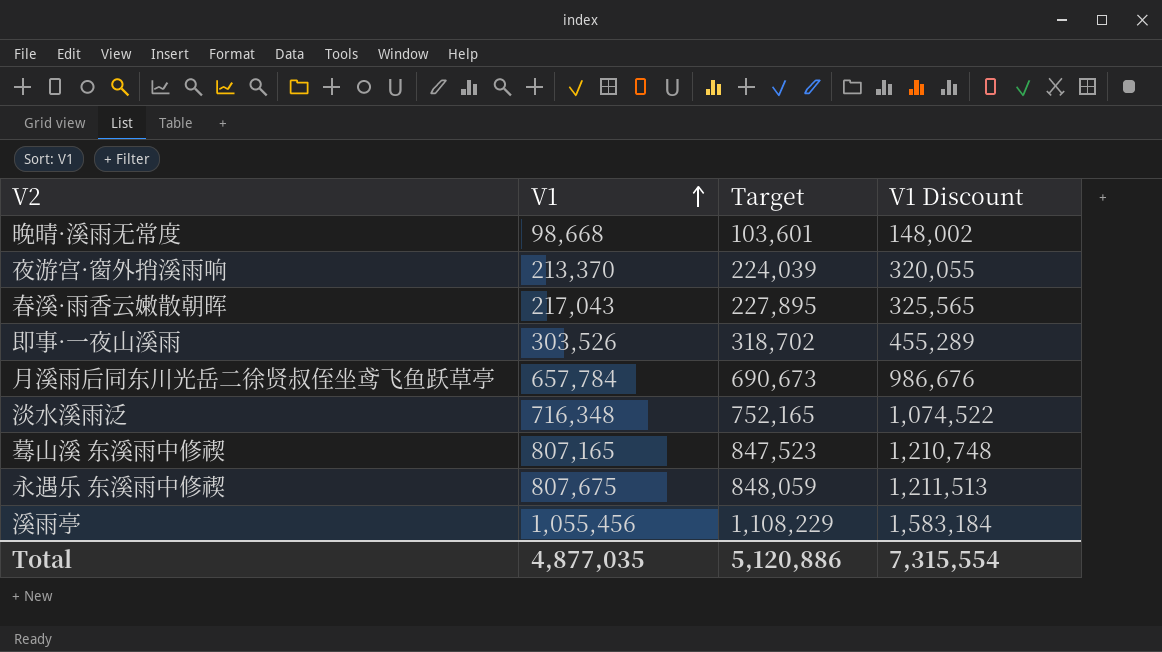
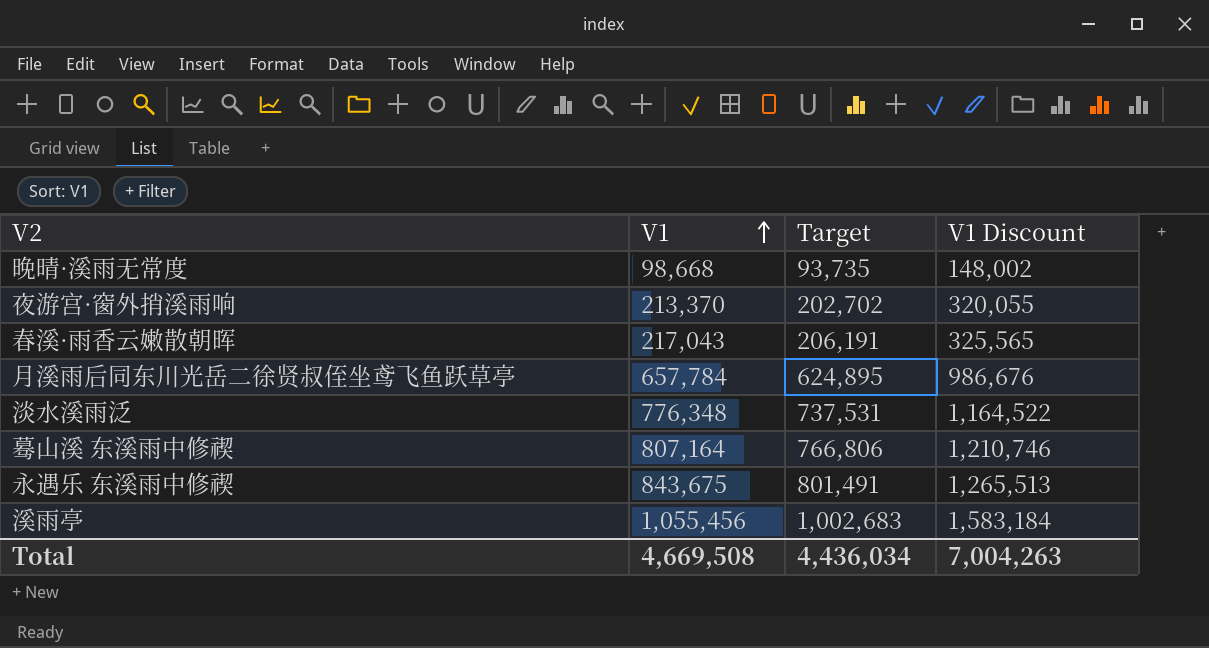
column Target | formula: [V1] * 1.05 -> [V1] * 0.95
row 即事·一夜山溪雨: 303,526 | 318,702 | 455,289 -> none
淡水溪雨泛 | V1: 716,348 -> 776,348
淡水溪雨泛 | V1 Discount: 1,074,522 -> 1,164,522
蓦山溪 东溪雨中修禊 | V1: 807,165 -> 807,164
蓦山溪 东溪雨中修禊 | V1 Discount: 1,210,748 -> 1,210,746
永遇乐 东溪雨中修禊 | V1: 807,675 -> 843,675
永遇乐 东溪雨中修禊 | V1 Discount: 1,211,513 -> 1,265,513
Total | V1: 4,877,035 -> 4,669,508
Total | Target: 5,120,886 -> 4,436,034
Total | V1 Discount: 7,315,554 -> 7,004,263

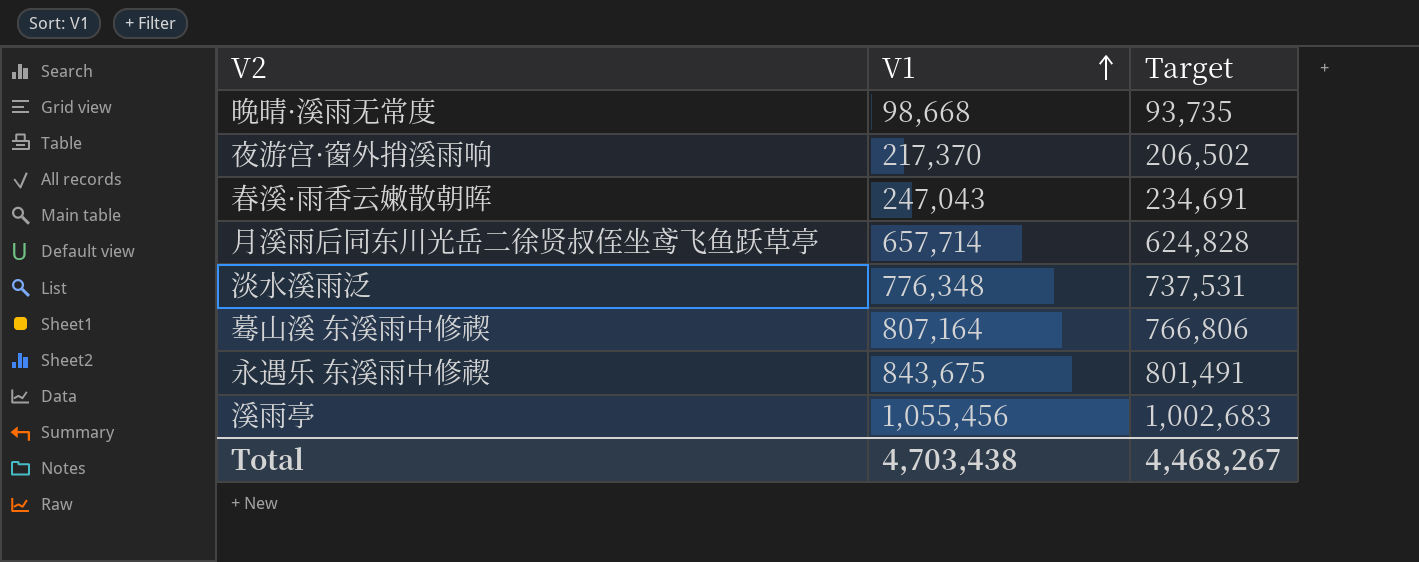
column V1 Discount | formula: [V1] * 1.5 -> none
夜游宫·窗外捎溪雨响 | V1: 213,370 -> 217,370
夜游宫·窗外捎溪雨响 | Target: 202,702 -> 206,502
春溪·雨香云嫩散朝晖 | V1: 217,043 -> 247,043
春溪·雨香云嫩散朝晖 | Target: 206,191 -> 234,691
月溪雨后同东川光岳二徐贤叔侄坐鸢飞鱼跃草亭 | V1: 657,784 -> 657,714
月溪雨后同东川光岳二徐贤叔侄坐鸢飞鱼跃草亭 | Target: 624,895 -> 624,828
Total | V1: 4,669,508 -> 4,703,438
Total | Target: 4,436,034 -> 4,468,267

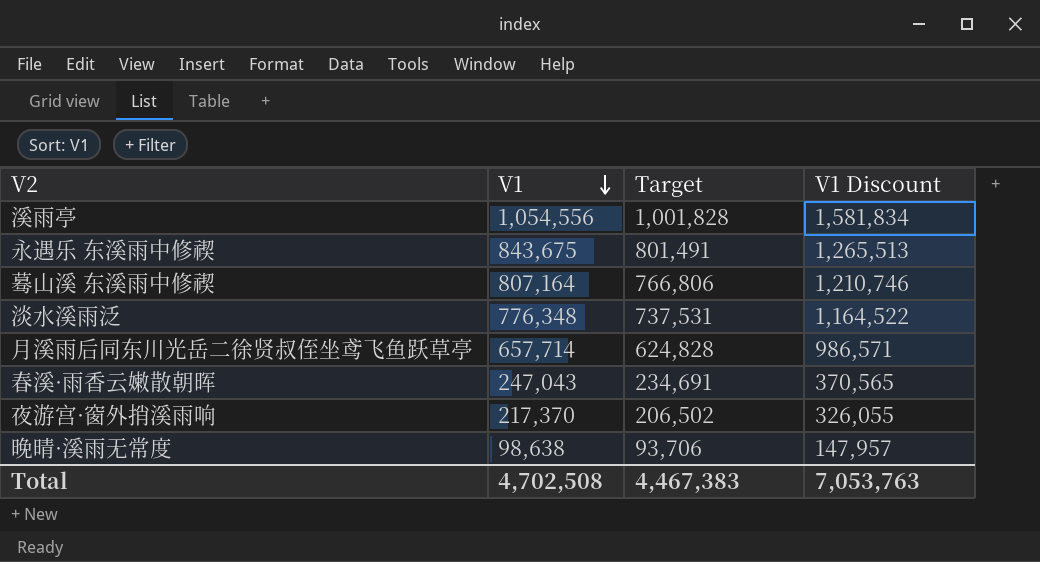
row order: V1 ascending -> V1 descending
column V1 Discount | formula: none -> [V1] * 1.5
溪雨亭 | V1: 1,055,456 -> 1,054,556
溪雨亭 | Target: 1,002,683 -> 1,001,828
晚晴·溪雨无常度 | V1: 98,668 -> 98,638
晚晴·溪雨无常度 | Target: 93,735 -> 93,706
Total | V1: 4,703,438 -> 4,702,508
Total | Target: 4,468,267 -> 4,467,383

